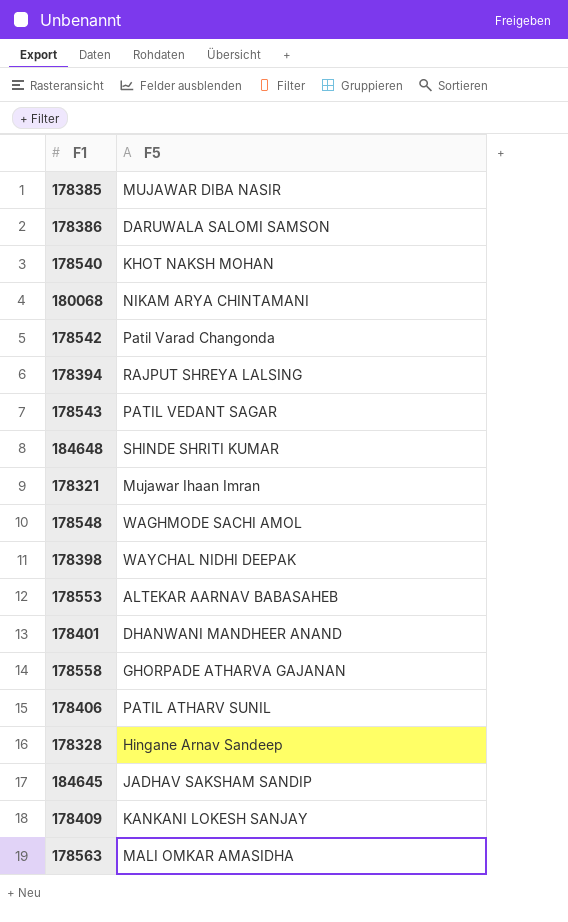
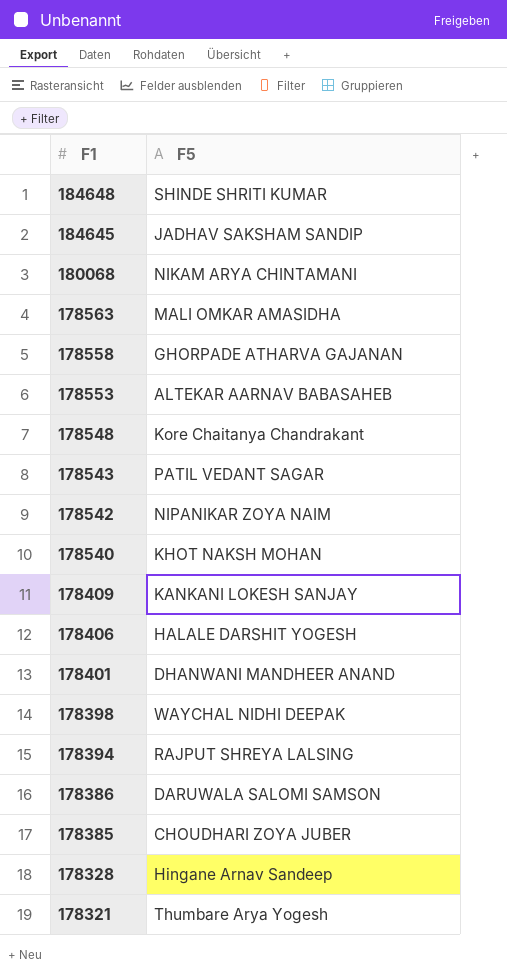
row order: none -> F1 descending
178548 | F5: WAGHMODE SACHI AMOL -> Kore Chaitanya Chandrakant
178542 | F5: Patil Varad Changonda -> NIPANIKAR ZOYA NAIM
178406 | F5: PATIL ATHARV SUNIL -> HALALE DARSHIT YOGESH
178385 | F5: MUJAWAR DIBA NASIR -> CHOUDHARI ZOYA JUBER
178321 | F5: Mujawar Ihaan Imran -> Thumbare Arya Yogesh

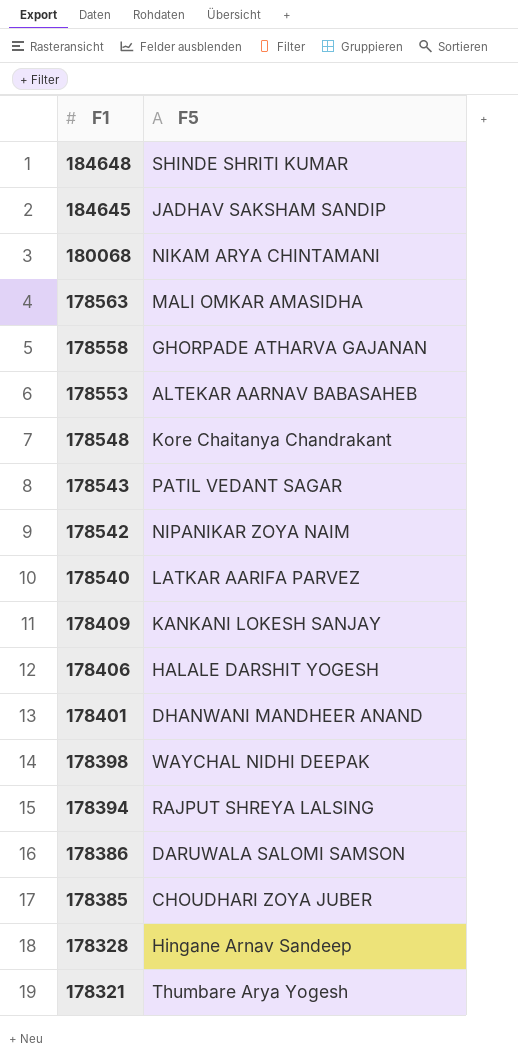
178540 | F5: KHOT NAKSH MOHAN -> LATKAR AARIFA PARVEZ

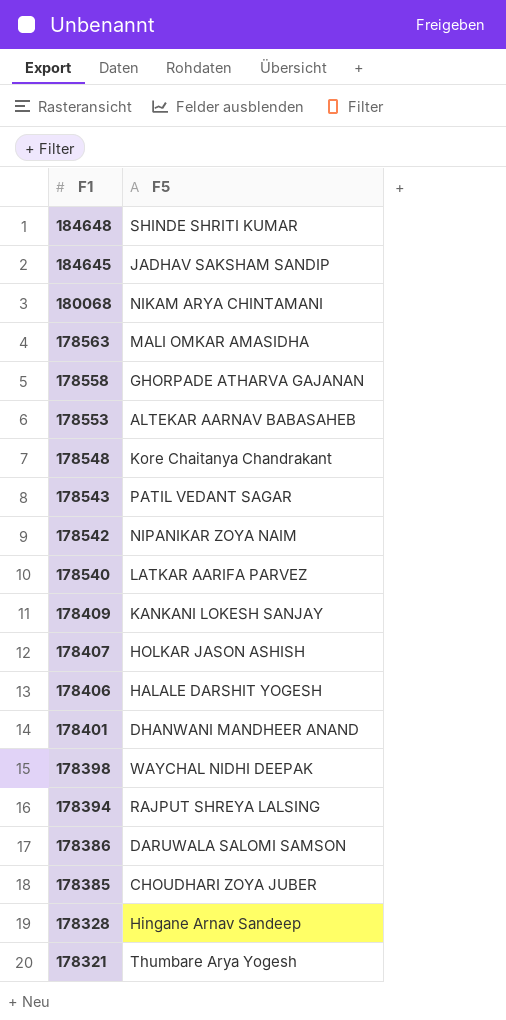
row 178407: none -> HOLKAR JASON ASHISH

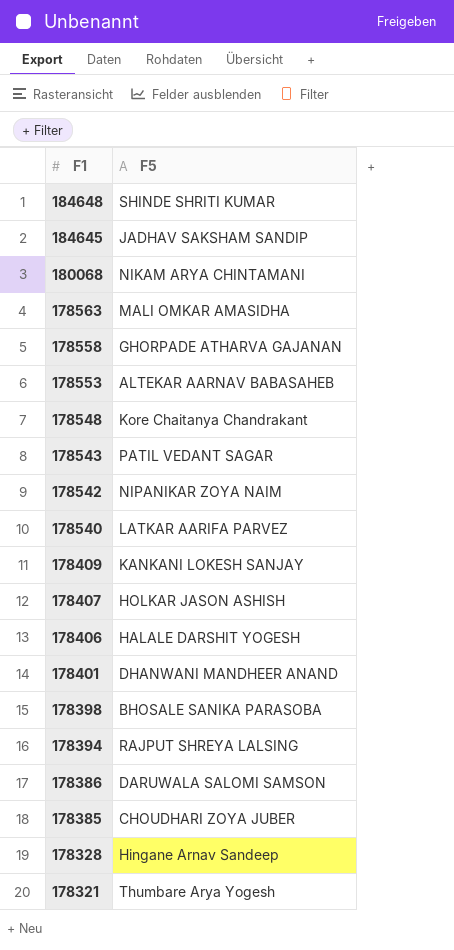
178398 | F5: WAYCHAL NIDHI DEEPAK -> BHOSALE SANIKA PARASOBA

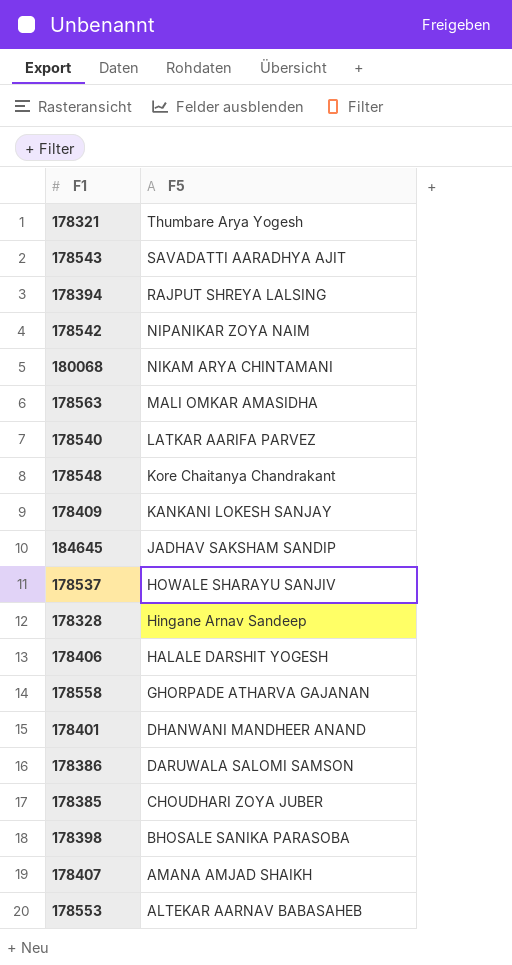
row order: F1 descending -> F5 descending
row 184648: SHINDE SHRITI KUMAR -> none
178543 | F5: PATIL VEDANT SAGAR -> SAVADATTI AARADHYA AJIT
row 178537: none -> HOWALE SHARAYU SANJIV
178407 | F5: HOLKAR JASON ASHISH -> AMANA AMJAD SHAIKH

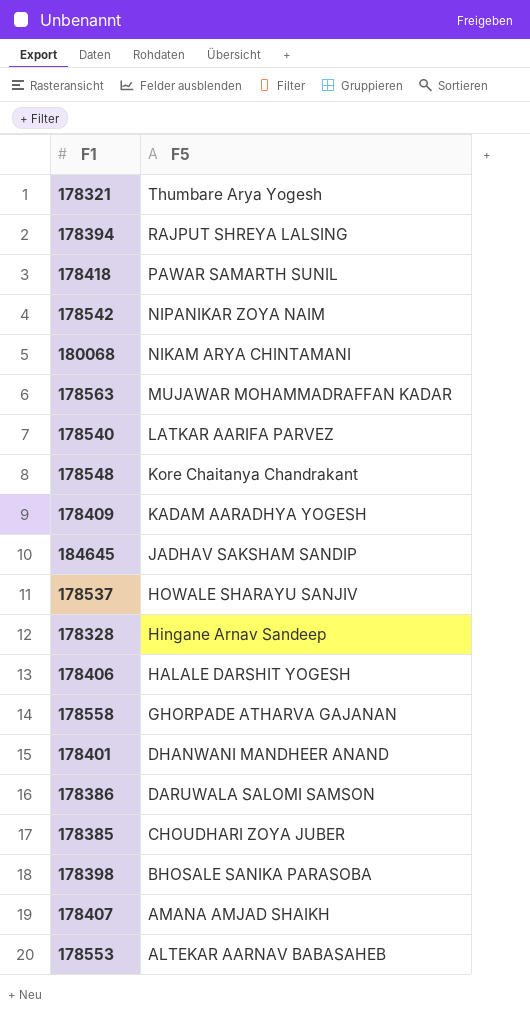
row 178543: SAVADATTI AARADHYA AJIT -> none
row 178418: none -> PAWAR SAMARTH SUNIL
178563 | F5: MALI OMKAR AMASIDHA -> MUJAWAR MOHAMMADRAFFAN KADAR
178409 | F5: KANKANI LOKESH SANJAY -> KADAM AARADHYA YOGESH

